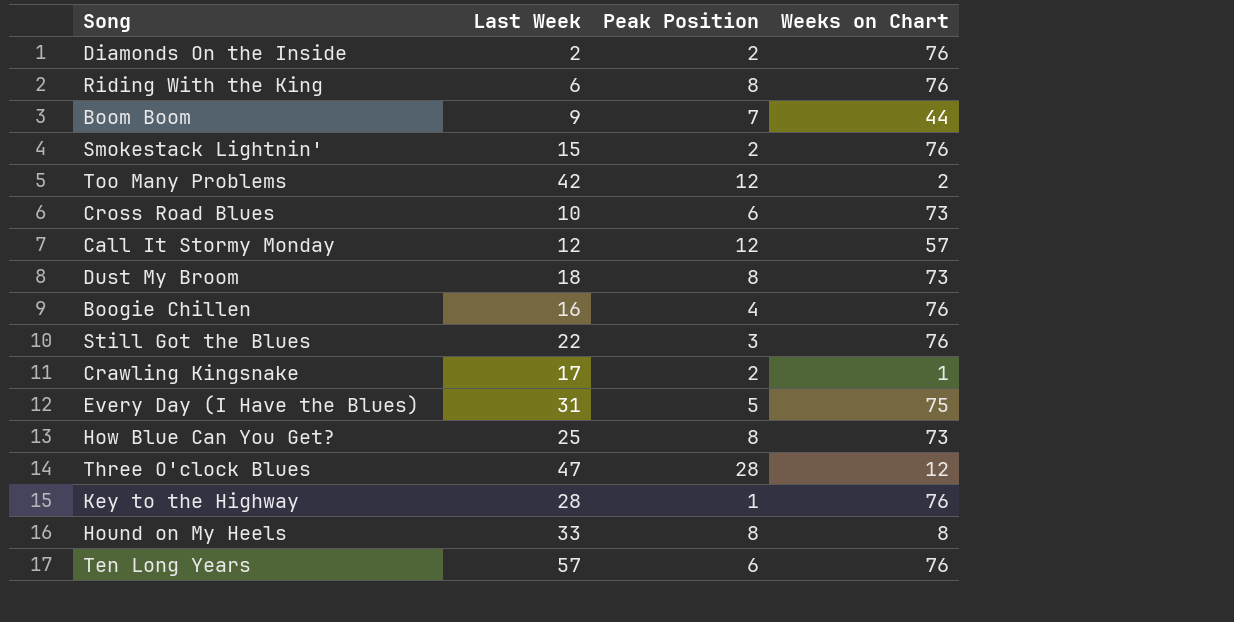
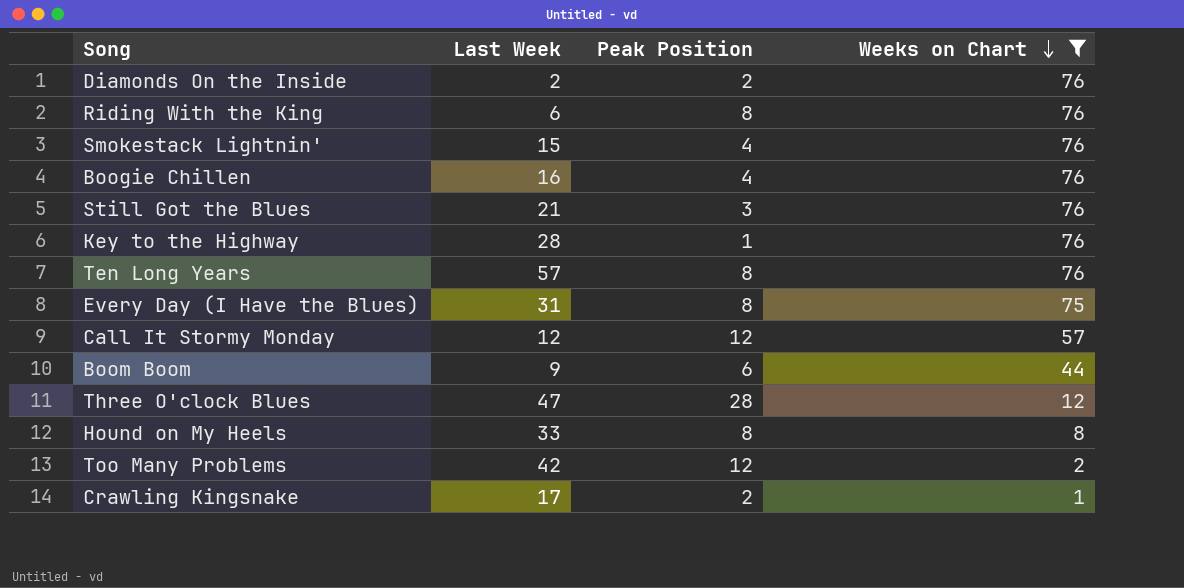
filter: none -> Weeks on Chart != 73
row order: none -> Weeks on Chart descending
Smokestack Lightnin' | Peak Position: 2 -> 4
Still Got the Blues | Last Week: 22 -> 21
Ten Long Years | Peak Position: 6 -> 8
Every Day (I Have the Blues) | Peak Position: 5 -> 8
Boom Boom | Peak Position: 7 -> 6

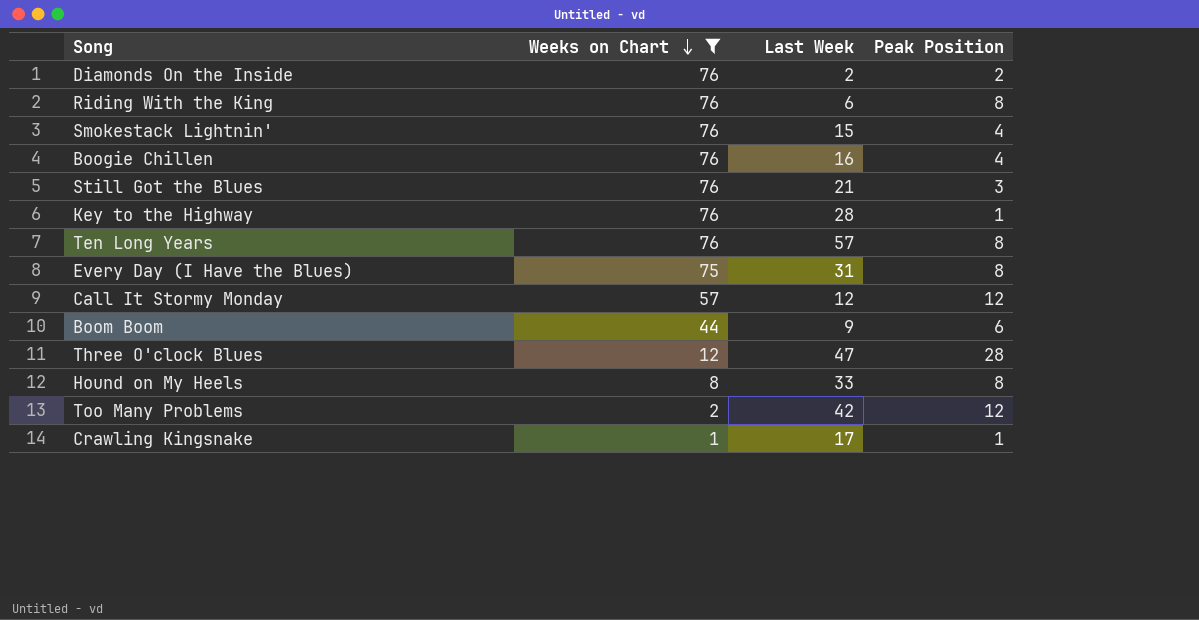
column Weeks on Chart | position: 4 -> 2
Crawling Kingsnake | Peak Position: 2 -> 1

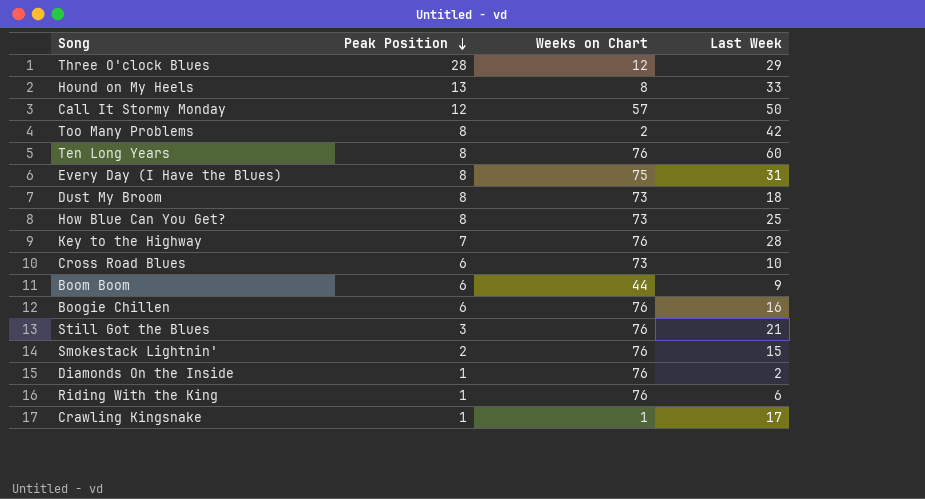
filter: Weeks on Chart != 73 -> none
row order: Weeks on Chart descending -> Peak Position descending
column Peak Position | position: 4 -> 2
Three O'clock Blues | Last Week: 47 -> 29
Hound on My Heels | Peak Position: 8 -> 13
Call It Stormy Monday | Last Week: 12 -> 50
Too Many Problems | Peak Position: 12 -> 8
Ten Long Years | Last Week: 57 -> 60
Key to the Highway | Peak Position: 1 -> 7
Boogie Chillen | Peak Position: 4 -> 6
Smokestack Lightnin' | Peak Position: 4 -> 2
Diamonds On the Inside | Peak Position: 2 -> 1
Riding With the King | Peak Position: 8 -> 1

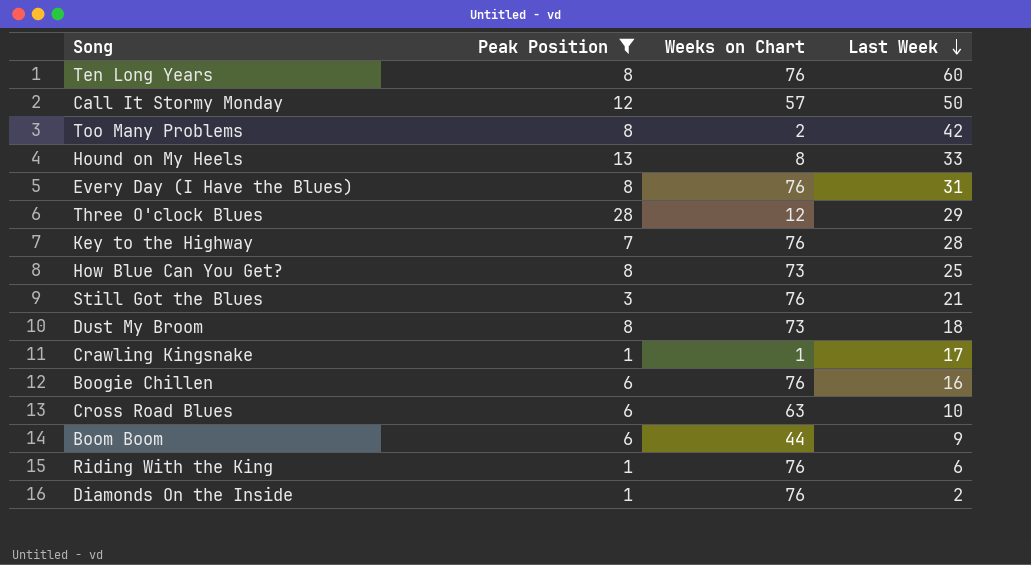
filter: none -> Peak Position != 2
row order: Peak Position descending -> Last Week descending
Every Day (I Have the Blues) | Weeks on Chart: 75 -> 76
Cross Road Blues | Weeks on Chart: 73 -> 63

